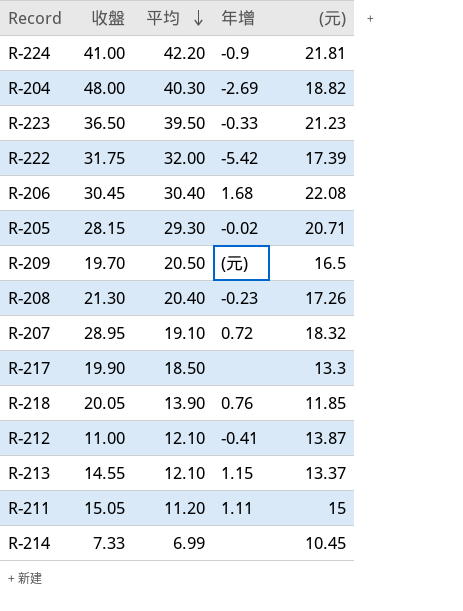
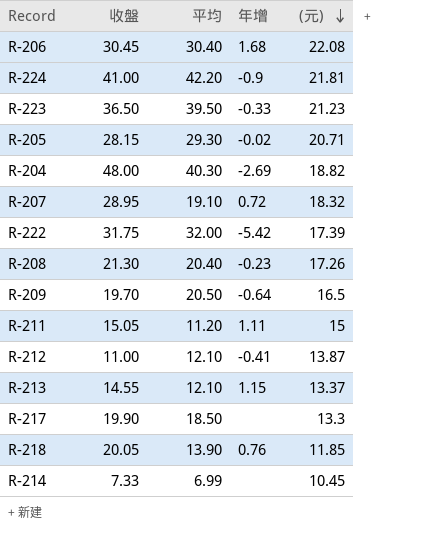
row order: 平均 descending -> (元) descending
R-209 | 年增: (元) -> -0.64

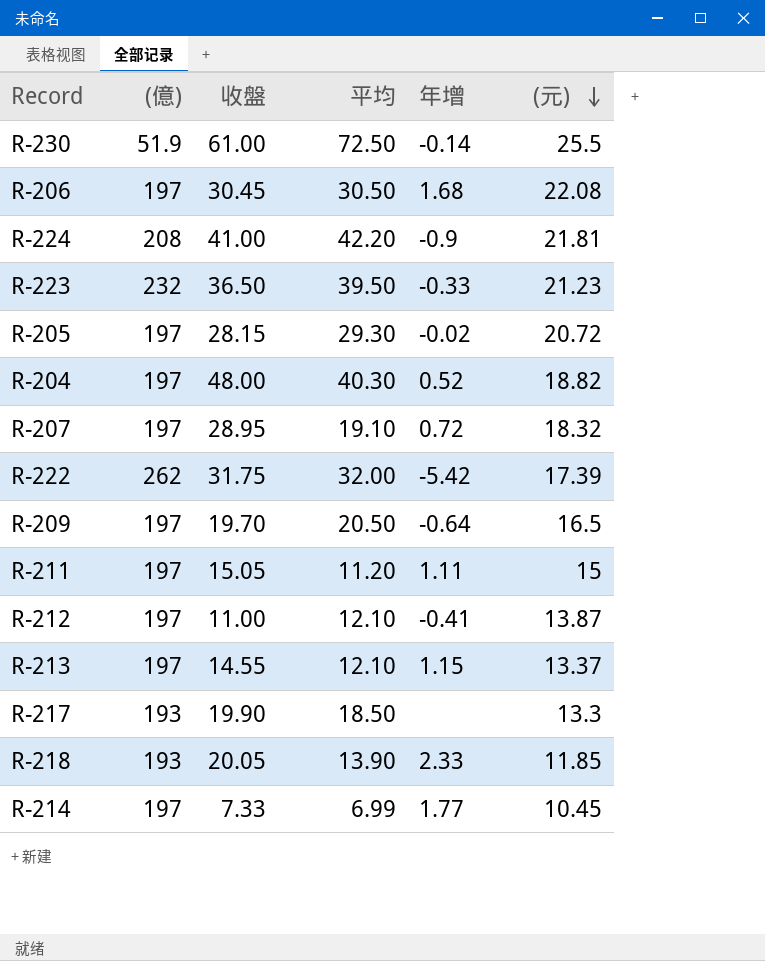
column (億) | position: none -> 2
row R-208: 21.30 | 20.40 | -0.23 | 17.26 -> none
row R-230: none -> 51.9 | 61.00 | 72.50 | -0.14 | 25.5
R-206 | 平均: 30.40 -> 30.50
R-205 | (元): 20.71 -> 20.72
R-204 | 年增: -2.69 -> 0.52
R-218 | 年增: 0.76 -> 2.33
R-214 | 年增: none -> 1.77

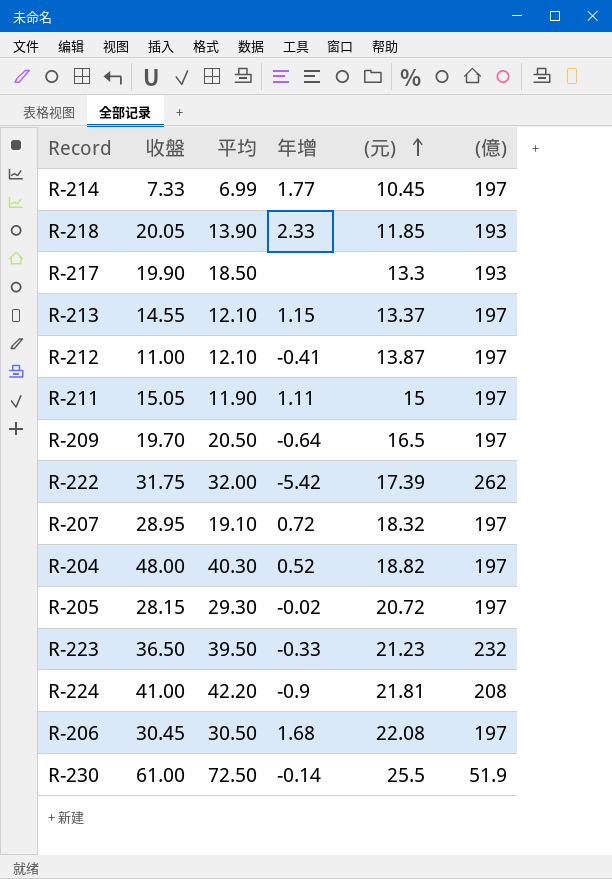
row order: (元) descending -> (元) ascending
column (億) | position: 2 -> 6
R-211 | 平均: 11.20 -> 11.90

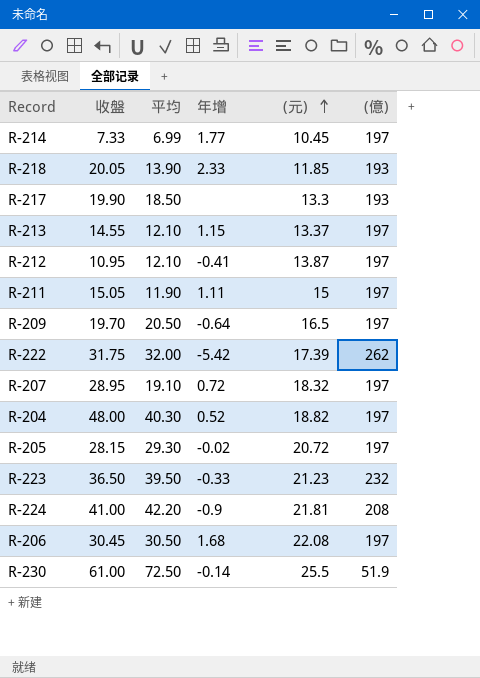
R-212 | 收盤: 11.00 -> 10.95

